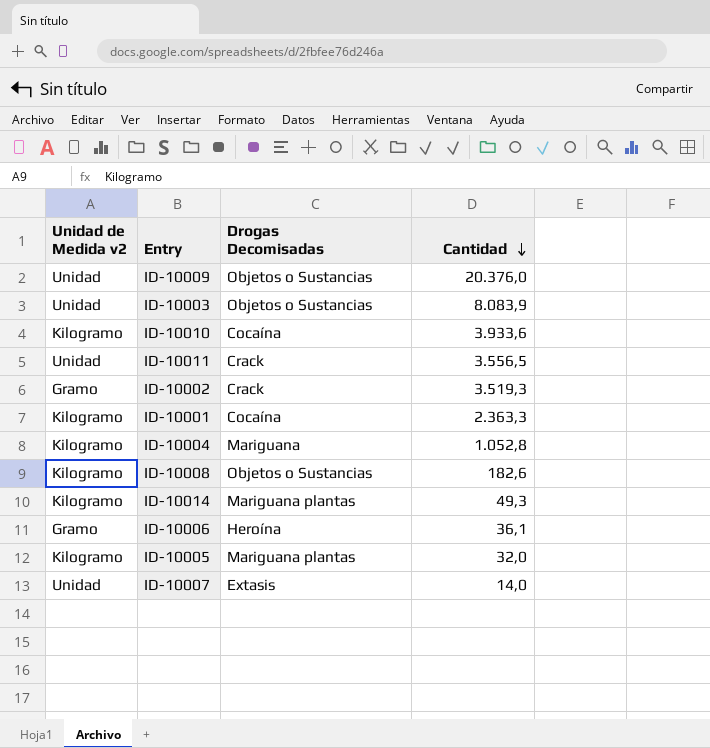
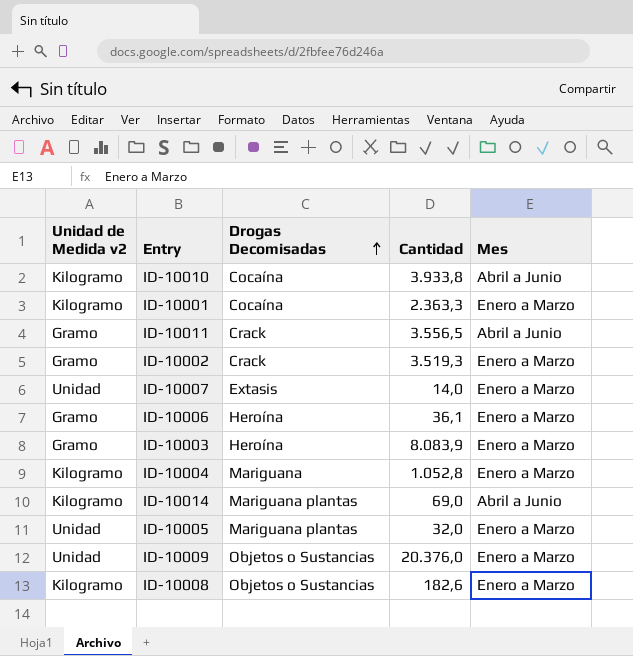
row order: Cantidad descending -> Drogas Decomisadas ascending
column Mes | position: none -> 5
ID-10010 | Cantidad: 3.933,6 -> 3.933,8
ID-10011 | Unidad de Medida v2: Unidad -> Gramo
ID-10003 | Unidad de Medida v2: Unidad -> Gramo
ID-10003 | Drogas Decomisadas: Objetos o Sustancias -> Heroína
ID-10014 | Cantidad: 49,3 -> 69,0
ID-10005 | Unidad de Medida v2: Kilogramo -> Unidad

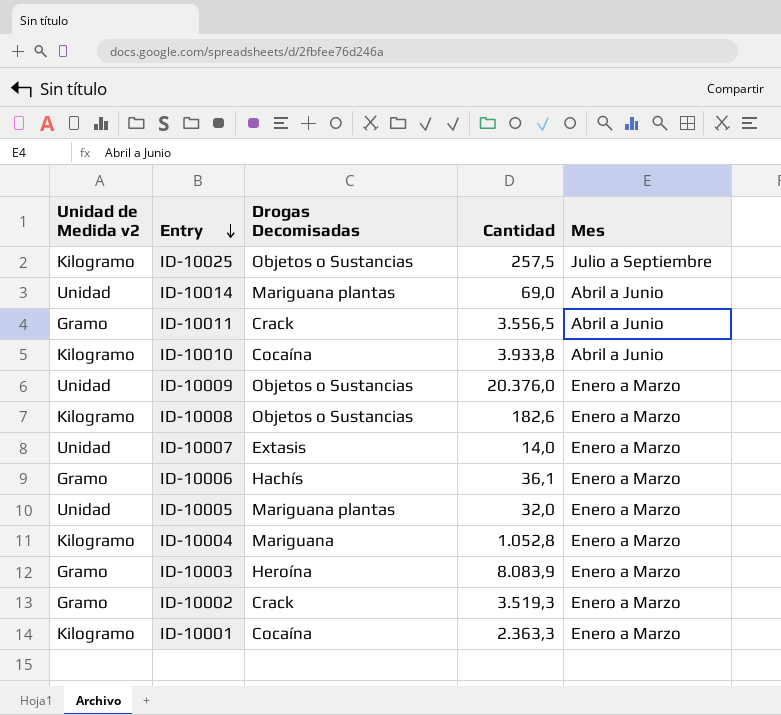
row order: Drogas Decomisadas ascending -> Entry descending
row ID-10025: none -> Kilogramo | Objetos o Sustancias | 257,5 | Julio a Septiembre
ID-10014 | Unidad de Medida v2: Kilogramo -> Unidad
ID-10006 | Drogas Decomisadas: Heroína -> Hachís

